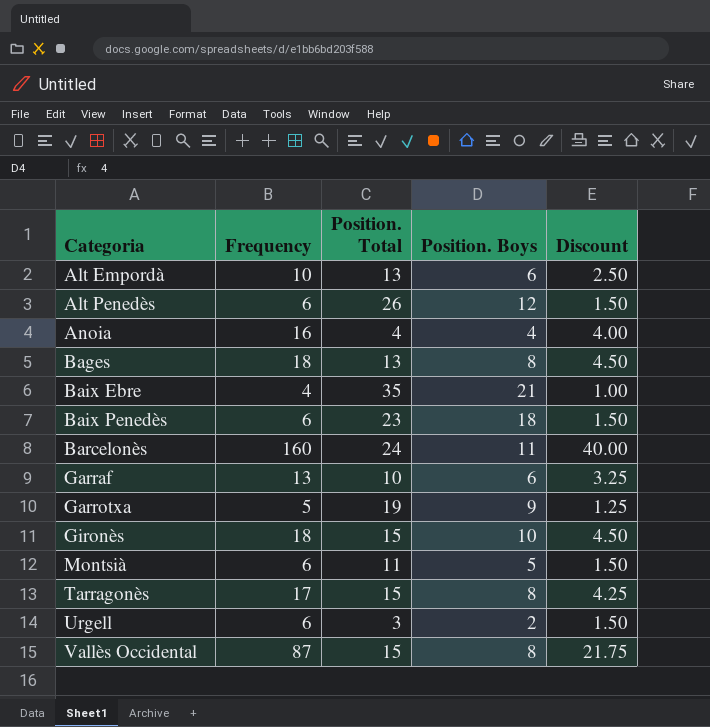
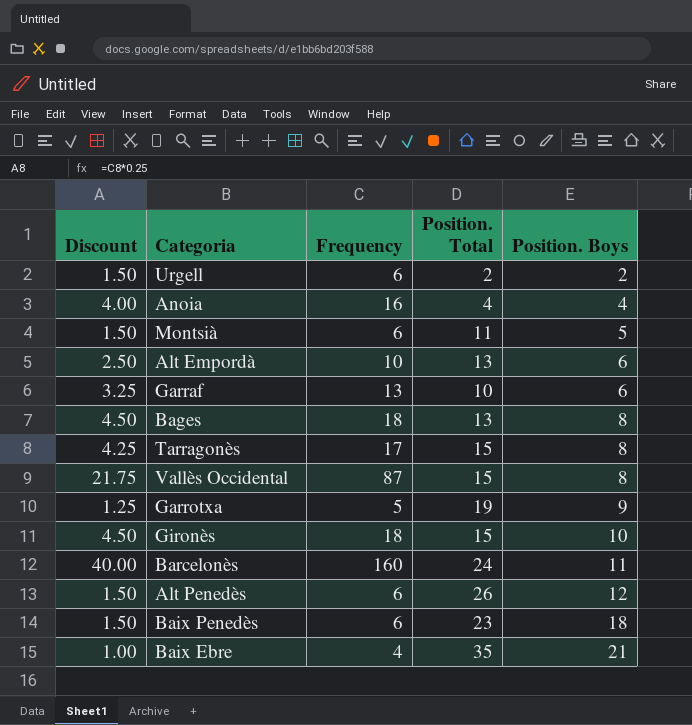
row order: Categoria ascending -> Position. Boys ascending
column Discount | position: 5 -> 1
Urgell | Position. Total: 3 -> 2

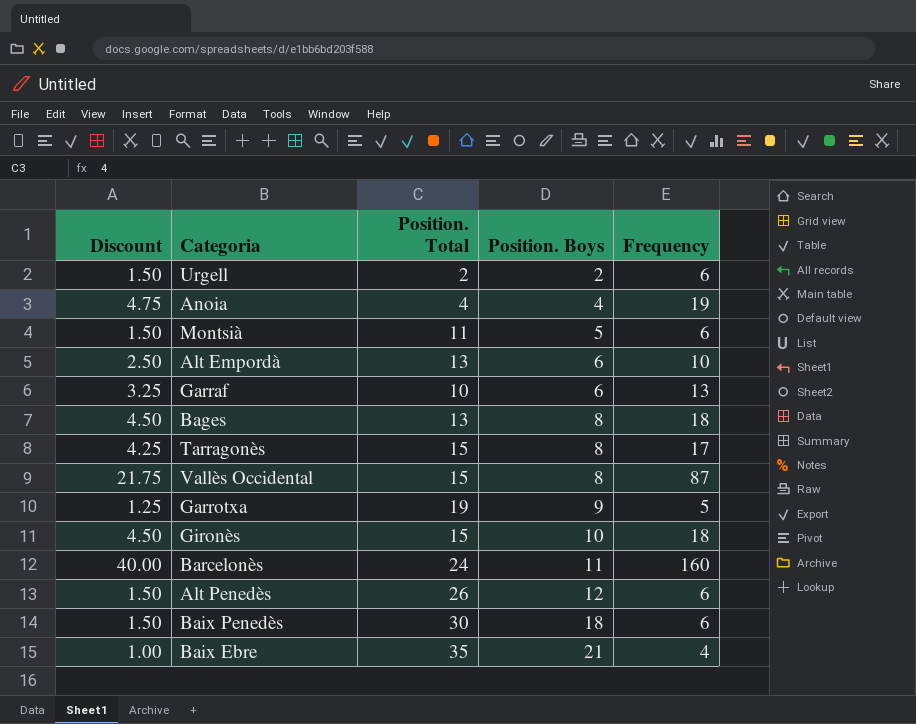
column Frequency | position: 3 -> 5
Anoia | Discount: 4.00 -> 4.75
Anoia | Frequency: 16 -> 19
Baix Penedès | Position. Total: 23 -> 30

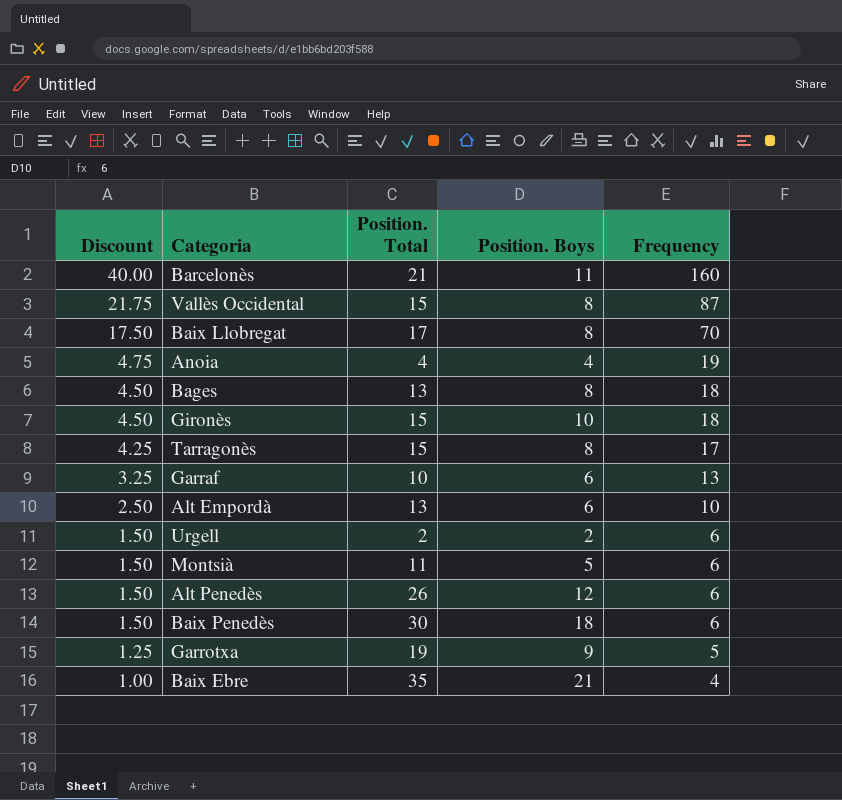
row order: Position. Boys ascending -> Discount descending
Barcelonès | Position. Total: 24 -> 21
row Baix Llobregat: none -> 17.50 | 17 | 8 | 70

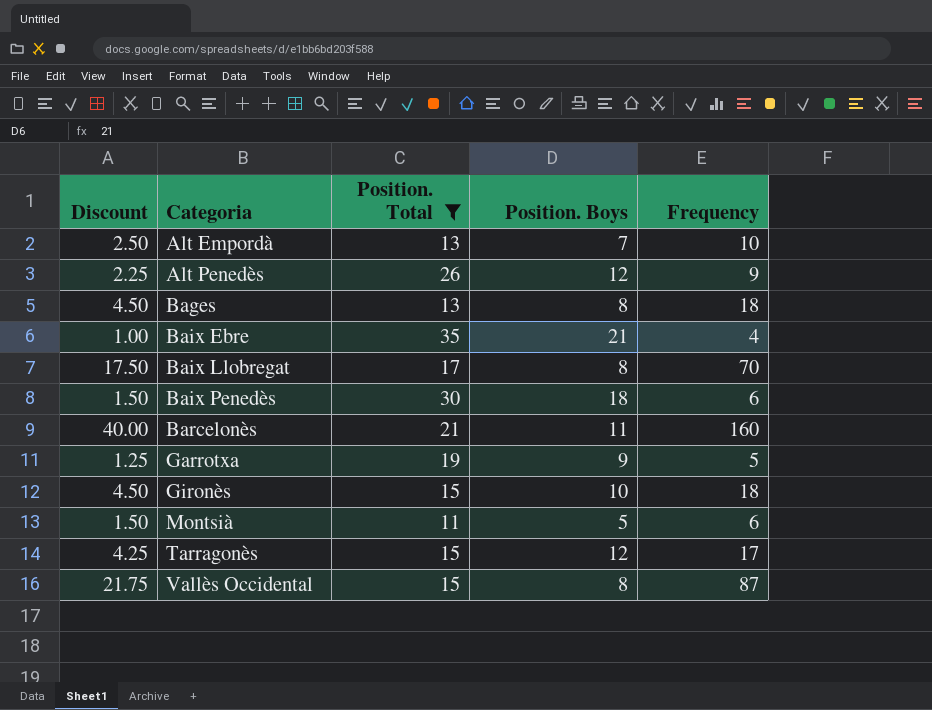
filter: none -> Position. Total >= 11
row order: Discount descending -> Categoria ascending
Alt Empordà | Position. Boys: 6 -> 7
Alt Penedès | Discount: 1.50 -> 2.25
Alt Penedès | Frequency: 6 -> 9
Tarragonès | Position. Boys: 8 -> 12

